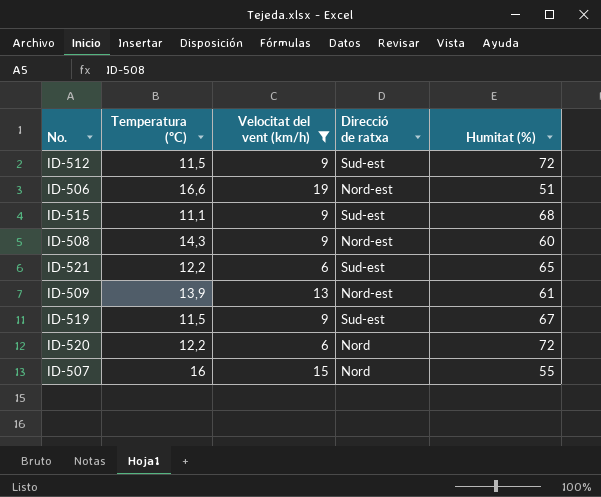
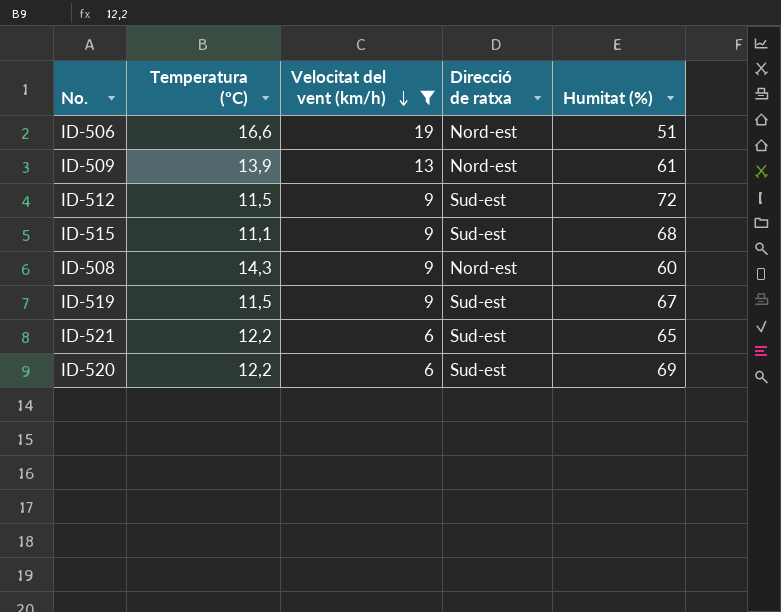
row order: none -> Velocitat del vent (km/h) descending
row ID-507: 16 | 15 | Nord | 55 -> none
ID-520 | Direcció de ratxa: Nord -> Sud-est
ID-520 | Humitat (%): 72 -> 69

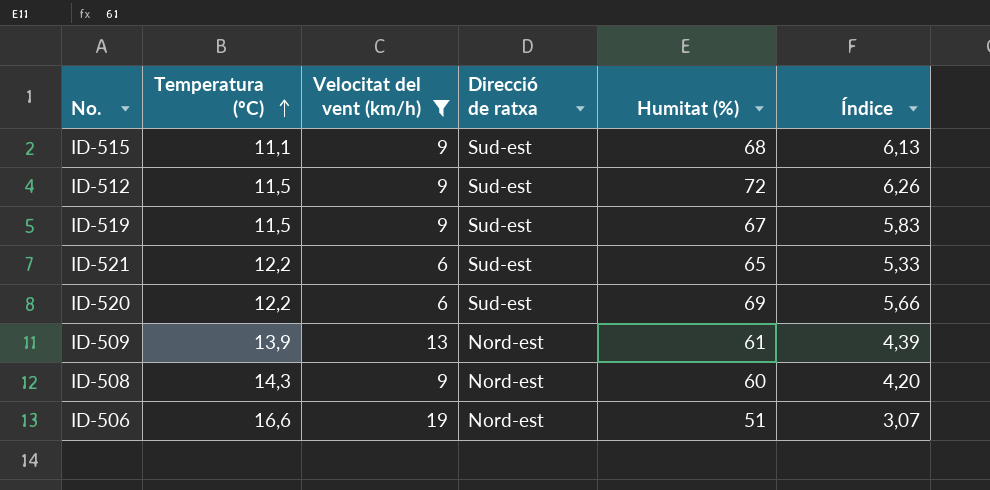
row order: Velocitat del vent (km/h) descending -> Temperatura (ºC) ascending
column Índice | formula: none -> [Humitat (%)] / [Temperatura (ºC)]

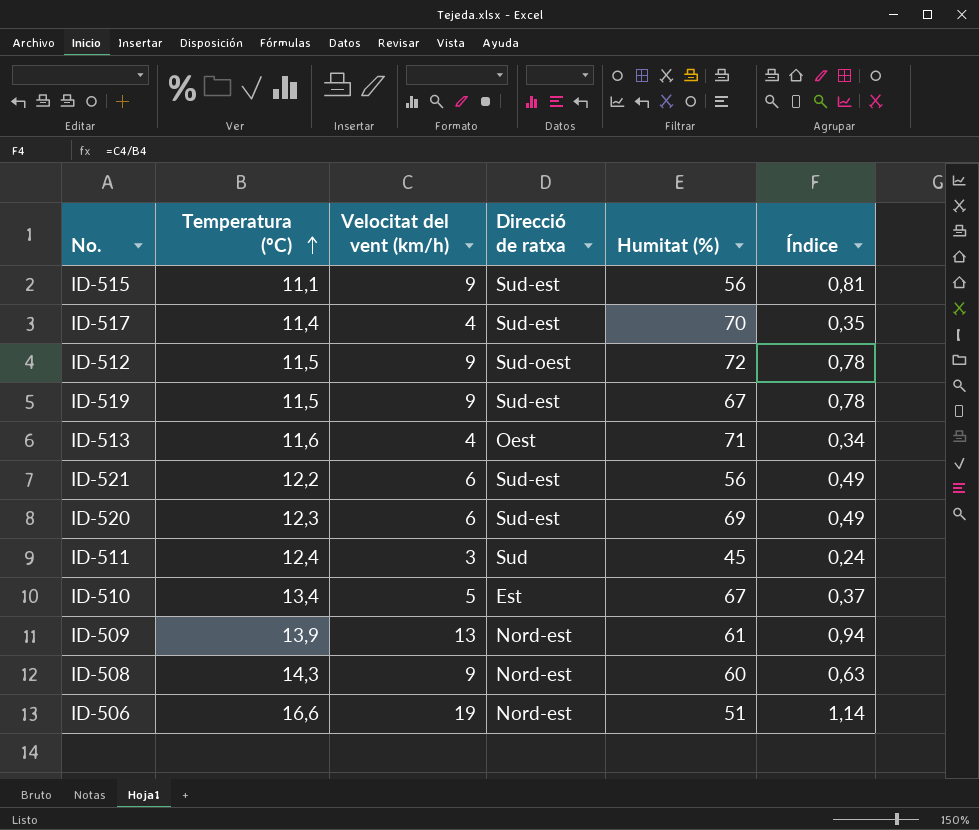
filter: Velocitat del vent (km/h) >= 6 -> none
column Índice | formula: [Humitat (%)] / [Temperatura (ºC)] -> [Velocitat del vent (km/h)] / [Temperatura (ºC)]
ID-515 | Humitat (%): 68 -> 56
ID-512 | Direcció de ratxa: Sud-est -> Sud-oest
ID-521 | Humitat (%): 65 -> 56
ID-520 | Temperatura (ºC): 12,2 -> 12,3

